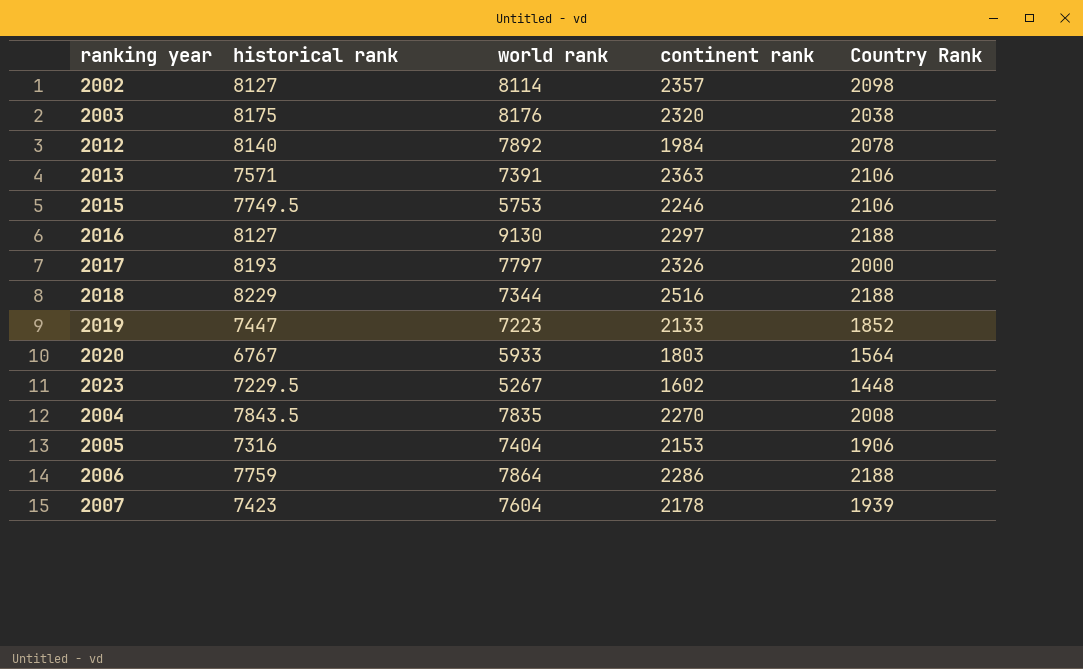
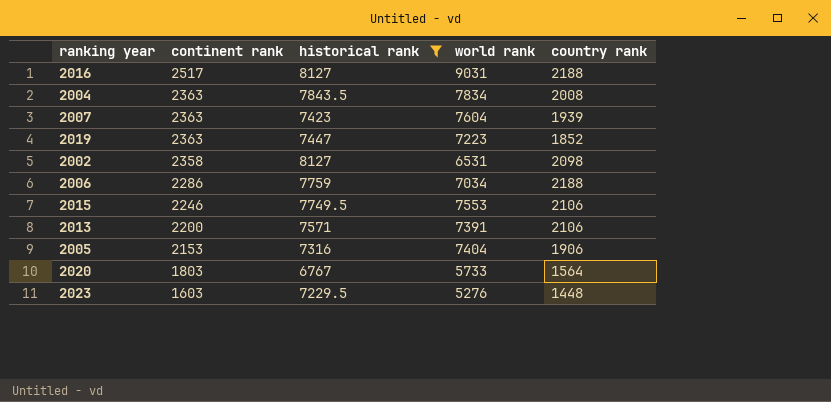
filter: none -> historical rank <= 8127
row order: none -> continent rank descending
column continent rank | position: 4 -> 2
column name: Country Rank -> country rank
2016 | continent rank: 2297 -> 2517
2016 | world rank: 9130 -> 9031
2004 | continent rank: 2270 -> 2363
2004 | world rank: 7835 -> 7834
2007 | continent rank: 2178 -> 2363
2019 | continent rank: 2133 -> 2363
2002 | continent rank: 2357 -> 2358
2002 | world rank: 8114 -> 6531
2006 | world rank: 7864 -> 7034
2015 | world rank: 5753 -> 7553
2013 | continent rank: 2363 -> 2200
2020 | world rank: 5933 -> 5733
2023 | continent rank: 1602 -> 1603
2023 | world rank: 5267 -> 5276

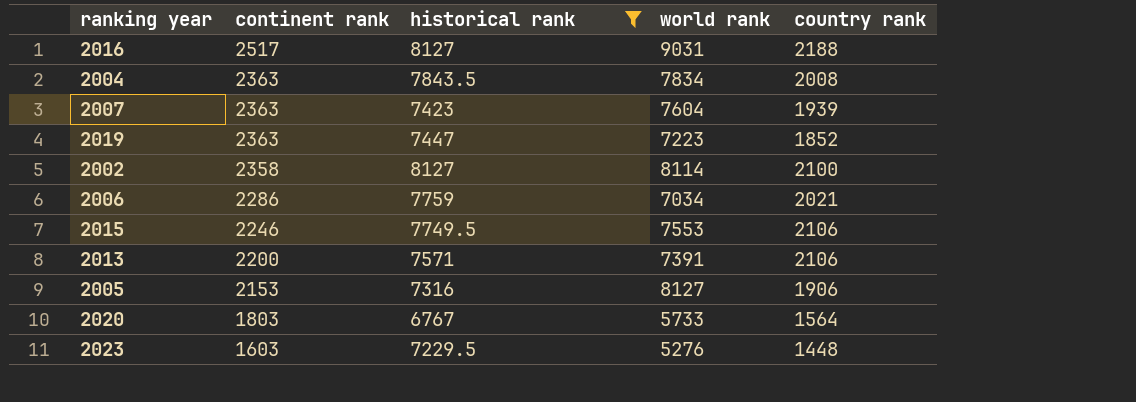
2002 | world rank: 6531 -> 8114
2002 | country rank: 2098 -> 2100
2006 | country rank: 2188 -> 2021
2005 | world rank: 7404 -> 8127

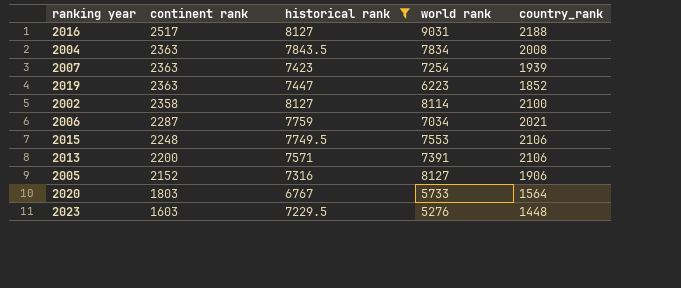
column name: country rank -> country_rank
2007 | world rank: 7604 -> 7254
2019 | world rank: 7223 -> 6223
2006 | continent rank: 2286 -> 2287
2015 | continent rank: 2246 -> 2248
2005 | continent rank: 2153 -> 2152

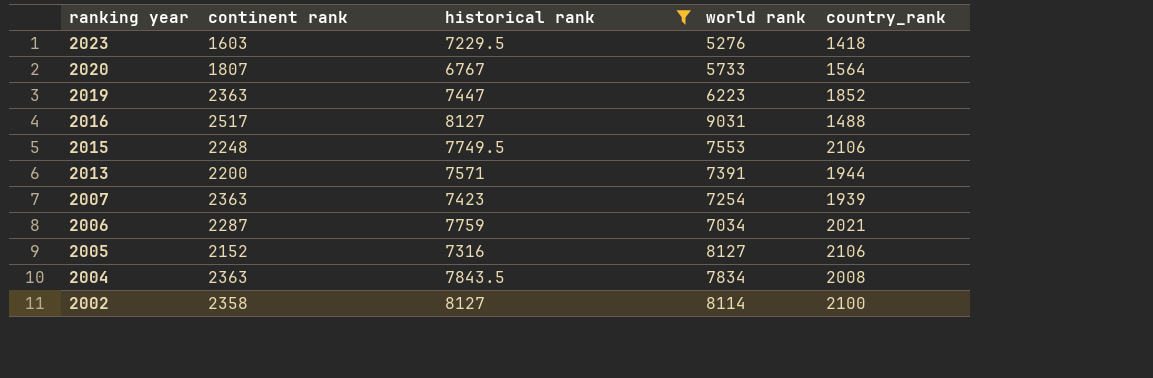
row order: continent rank descending -> ranking year descending
2023 | country_rank: 1448 -> 1418
2020 | continent rank: 1803 -> 1807
2016 | country_rank: 2188 -> 1488
2013 | country_rank: 2106 -> 1944
2005 | country_rank: 1906 -> 2106

